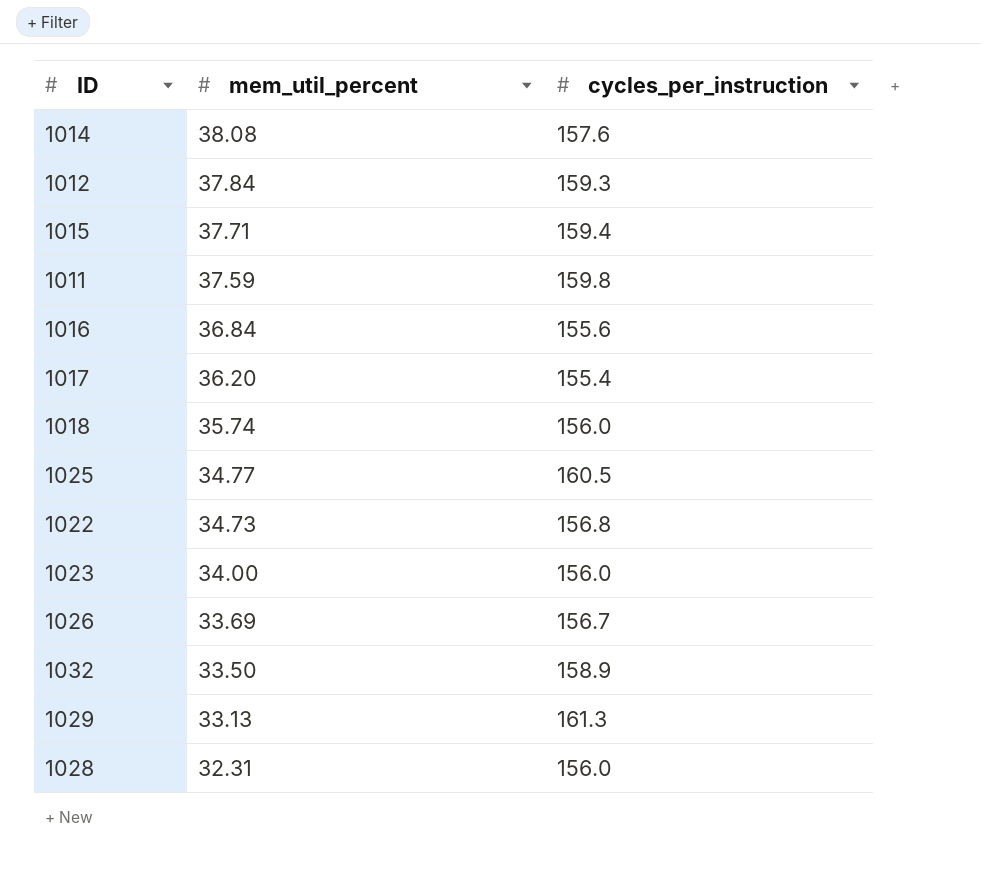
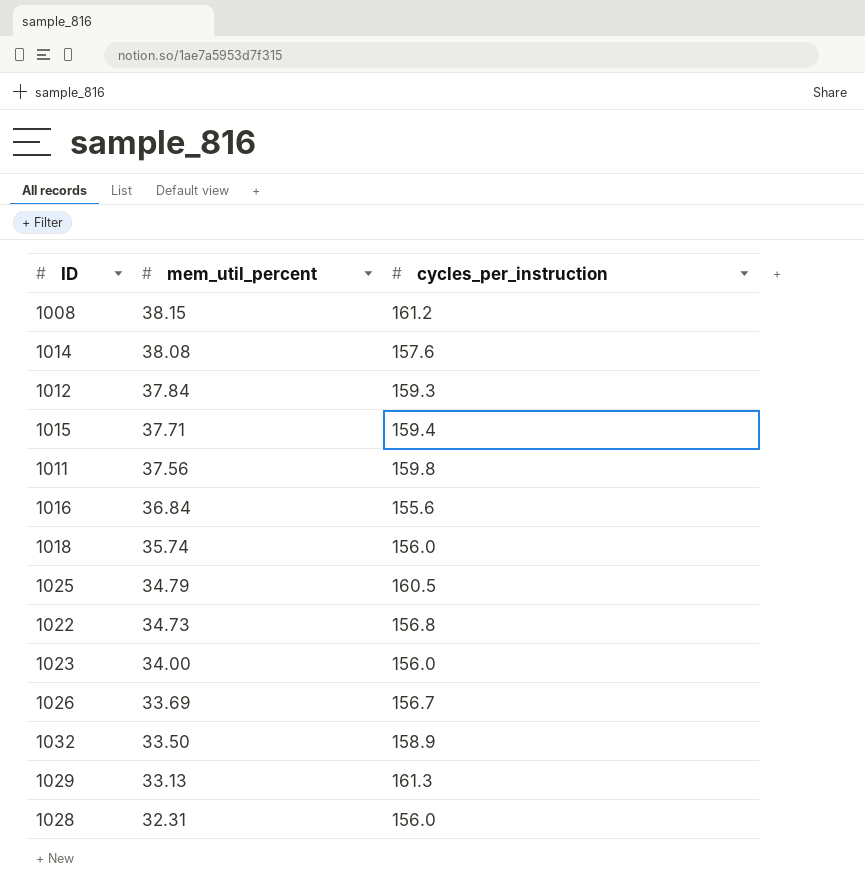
row 1017: 36.20 | 155.4 -> none
row 1008: none -> 38.15 | 161.2
1011 | mem_util_percent: 37.59 -> 37.56
1025 | mem_util_percent: 34.77 -> 34.79

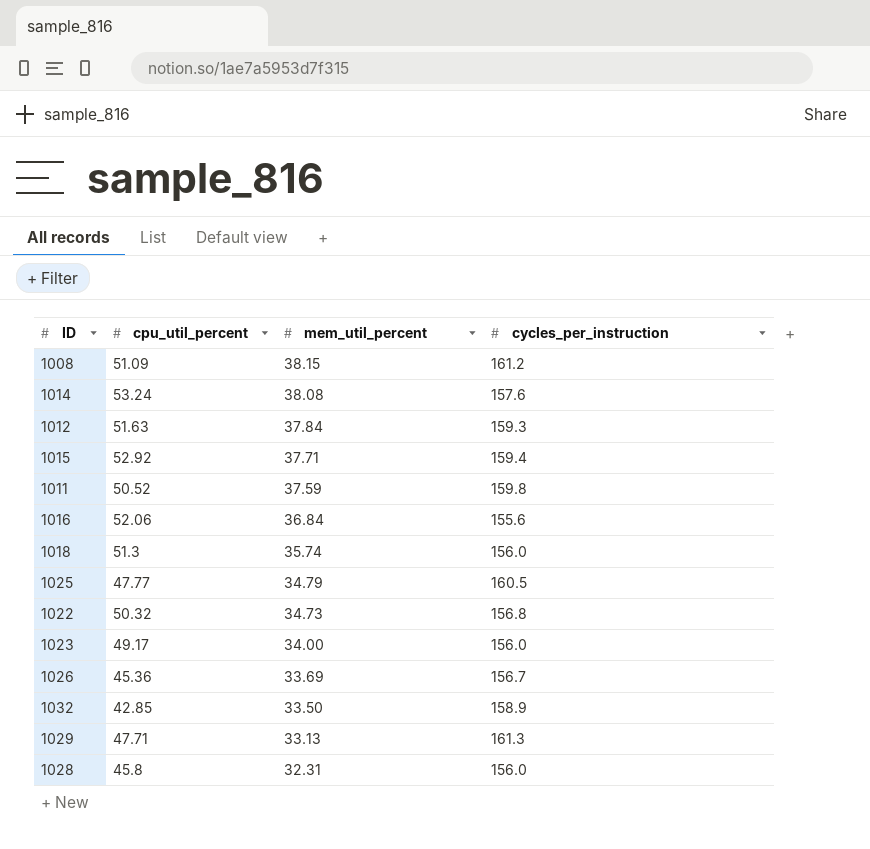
column cpu_util_percent | position: none -> 2
1011 | mem_util_percent: 37.56 -> 37.59

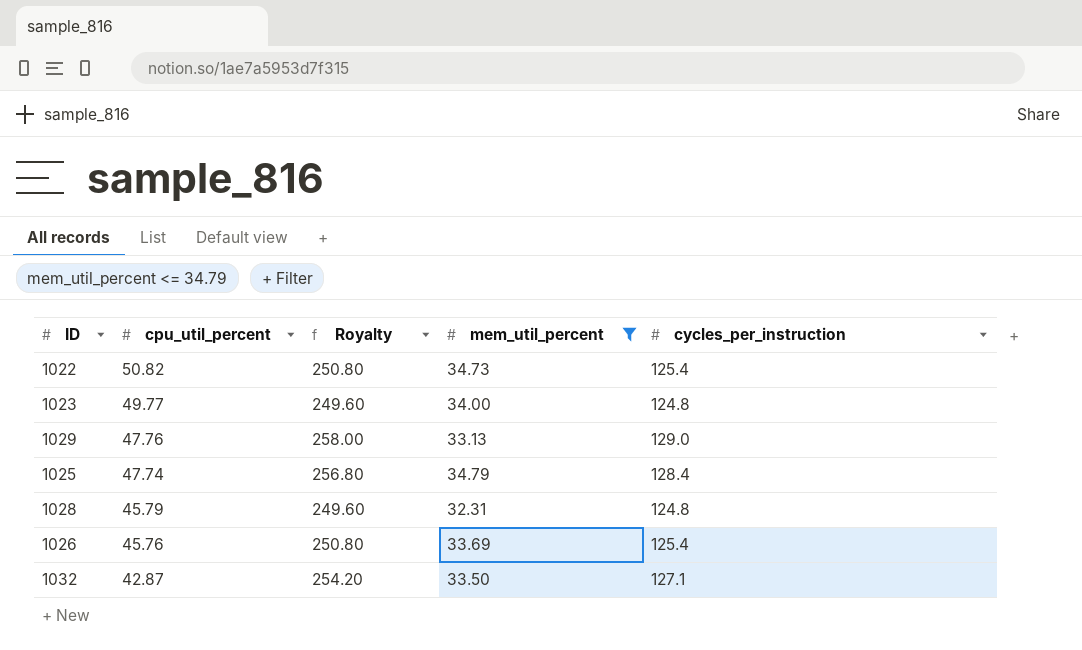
filter: none -> mem_util_percent <= 34.79
row order: mem_util_percent descending -> cpu_util_percent descending
column Royalty | formula: none -> [cycles_per_instruction] * 2
1022 | cpu_util_percent: 50.32 -> 50.82
1022 | cycles_per_instruction: 156.8 -> 125.4
1023 | cpu_util_percent: 49.17 -> 49.77
1023 | cycles_per_instruction: 156.0 -> 124.8
1029 | cpu_util_percent: 47.71 -> 47.76
1029 | cycles_per_instruction: 161.3 -> 129.0
1025 | cpu_util_percent: 47.77 -> 47.74
1025 | cycles_per_instruction: 160.5 -> 128.4
1028 | cpu_util_percent: 45.8 -> 45.79
1028 | cycles_per_instruction: 156.0 -> 124.8
1026 | cpu_util_percent: 45.36 -> 45.76
1026 | cycles_per_instruction: 156.7 -> 125.4
1032 | cpu_util_percent: 42.85 -> 42.87
1032 | cycles_per_instruction: 158.9 -> 127.1

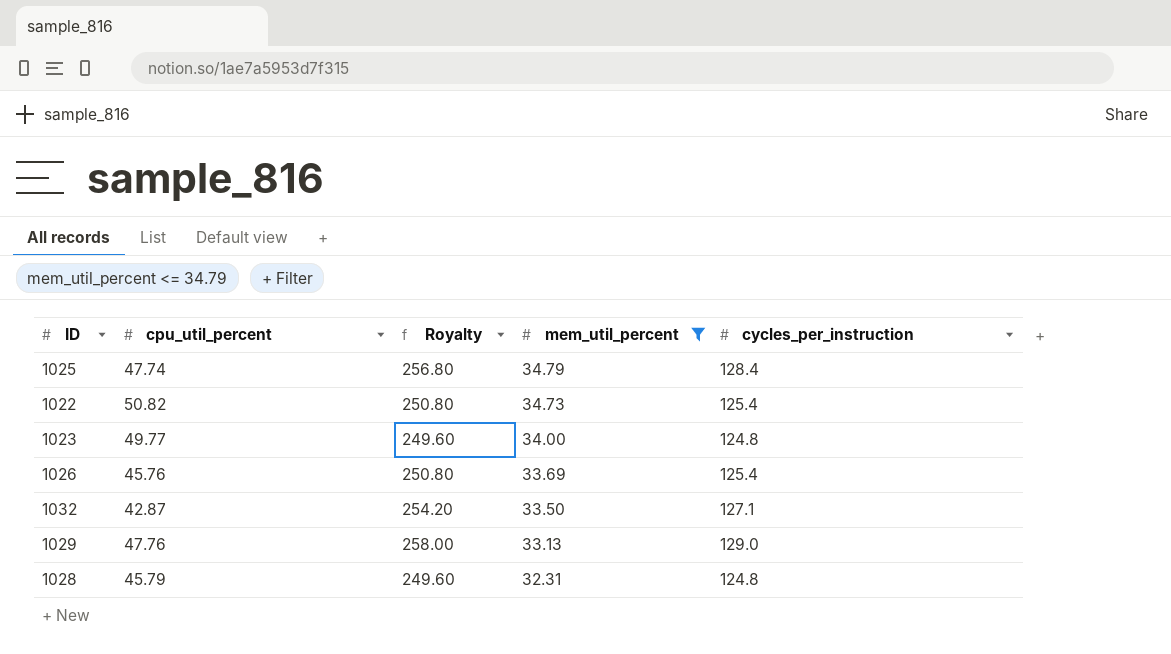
row order: cpu_util_percent descending -> mem_util_percent descending

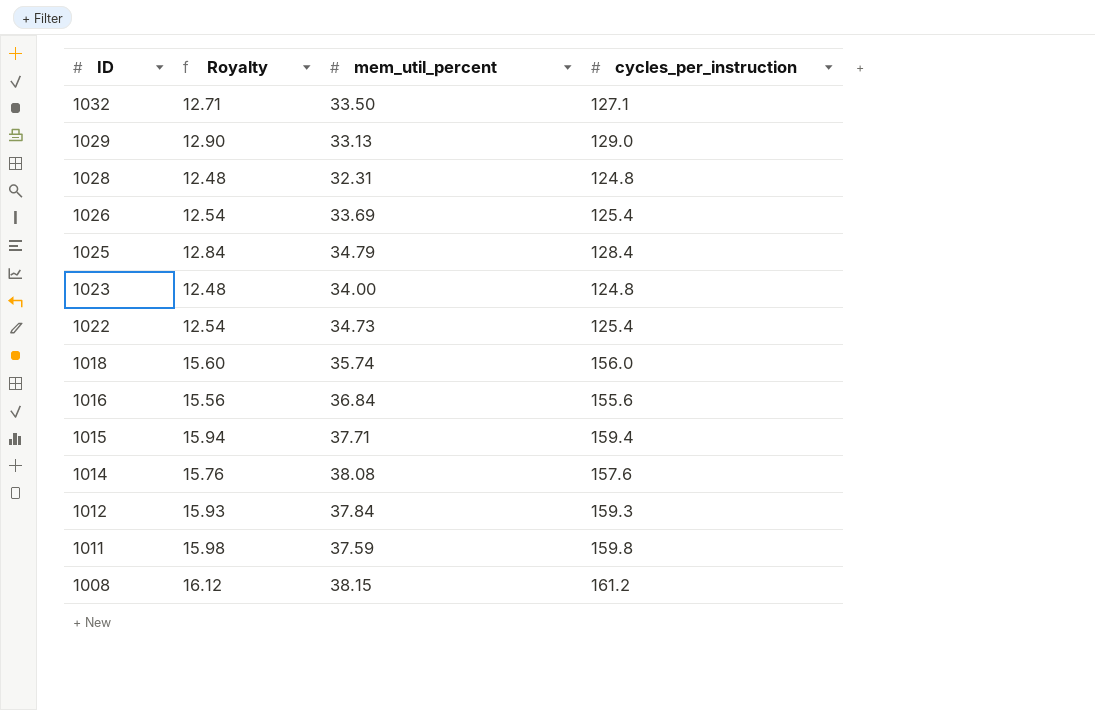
filter: mem_util_percent <= 34.79 -> none
row order: mem_util_percent descending -> ID descending
column cpu_util_percent | position: 2 -> none
column Royalty | formula: [cycles_per_instruction] * 2 -> [cycles_per_instruction] * 0.1

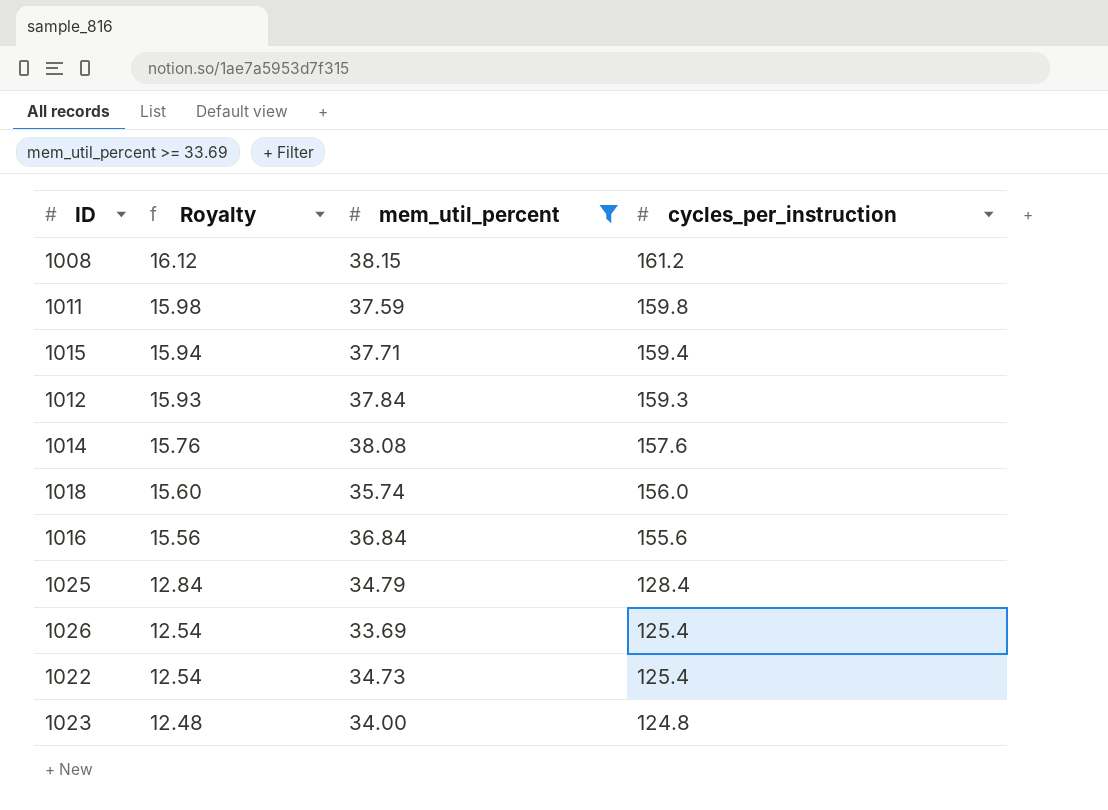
filter: none -> mem_util_percent >= 33.69
row order: ID descending -> Royalty descending

